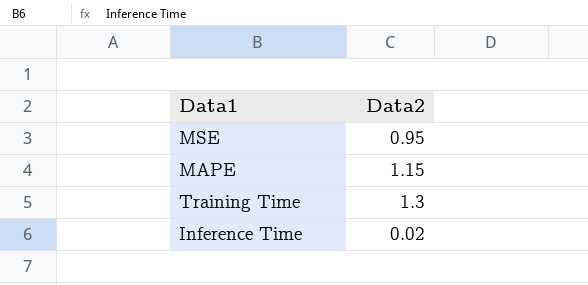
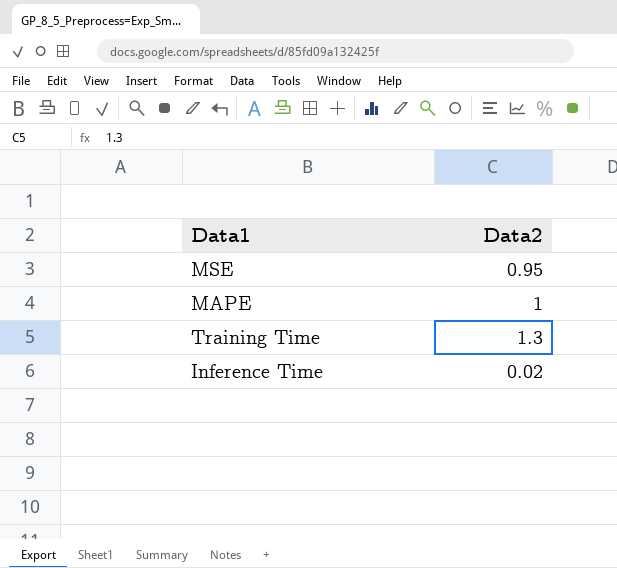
MAPE | Data2: 1.15 -> 1

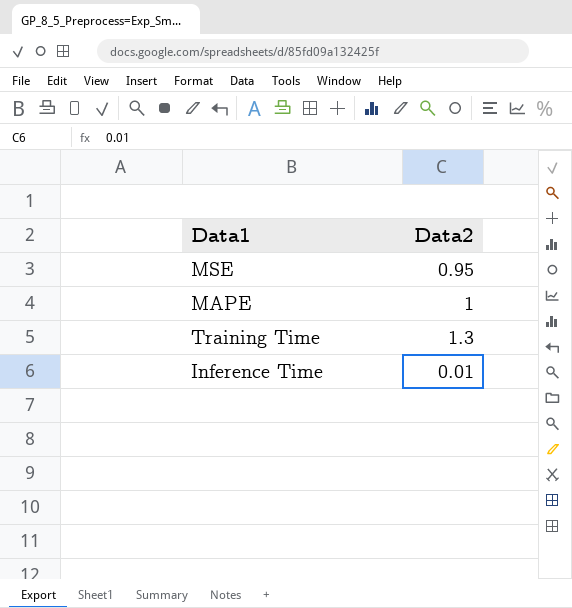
Inference Time | Data2: 0.02 -> 0.01

